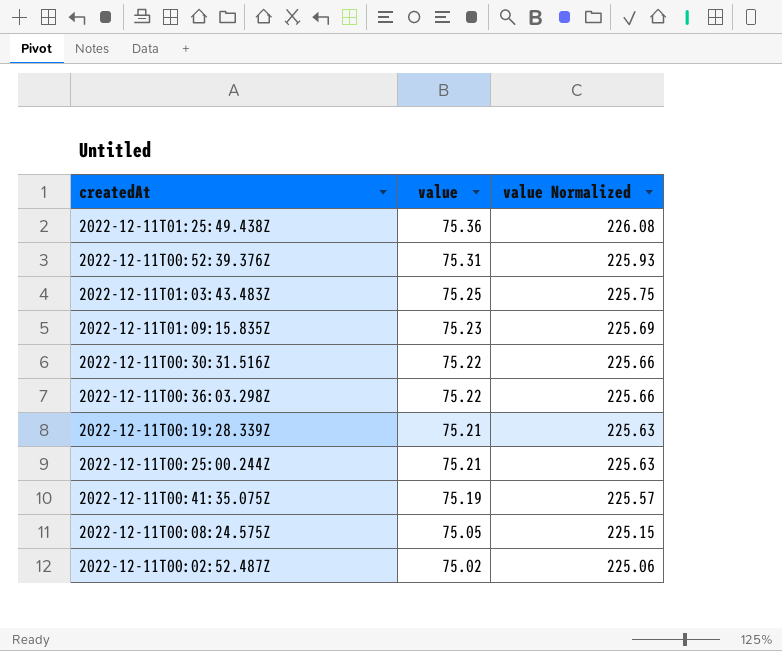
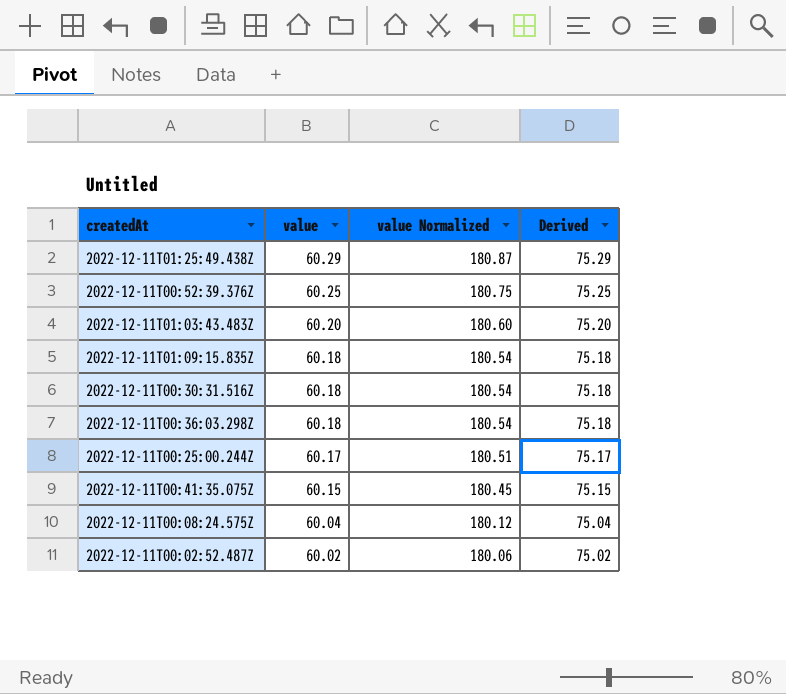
column Derived | formula: none -> [value] + 15
row 2022-12-11T00:19:28.339Z: 75.21 | 225.63 -> none
2022-12-11T01:25:49.438Z | value: 75.36 -> 60.29
2022-12-11T01:25:49.438Z | value Normalized: 226.08 -> 180.87
2022-12-11T00:52:39.376Z | value: 75.31 -> 60.25
2022-12-11T00:52:39.376Z | value Normalized: 225.93 -> 180.75
2022-12-11T01:03:43.483Z | value: 75.25 -> 60.20
2022-12-11T01:03:43.483Z | value Normalized: 225.75 -> 180.60
2022-12-11T01:09:15.835Z | value: 75.23 -> 60.18
2022-12-11T01:09:15.835Z | value Normalized: 225.69 -> 180.54
2022-12-11T00:30:31.516Z | value: 75.22 -> 60.18
2022-12-11T00:30:31.516Z | value Normalized: 225.66 -> 180.54
2022-12-11T00:36:03.298Z | value: 75.22 -> 60.18
2022-12-11T00:36:03.298Z | value Normalized: 225.66 -> 180.54
2022-12-11T00:25:00.244Z | value: 75.21 -> 60.17
2022-12-11T00:25:00.244Z | value Normalized: 225.63 -> 180.51
2022-12-11T00:41:35.075Z | value: 75.19 -> 60.15
2022-12-11T00:41:35.075Z | value Normalized: 225.57 -> 180.45
2022-12-11T00:08:24.575Z | value: 75.05 -> 60.04
2022-12-11T00:08:24.575Z | value Normalized: 225.15 -> 180.12
2022-12-11T00:02:52.487Z | value: 75.02 -> 60.02
2022-12-11T00:02:52.487Z | value Normalized: 225.06 -> 180.06

